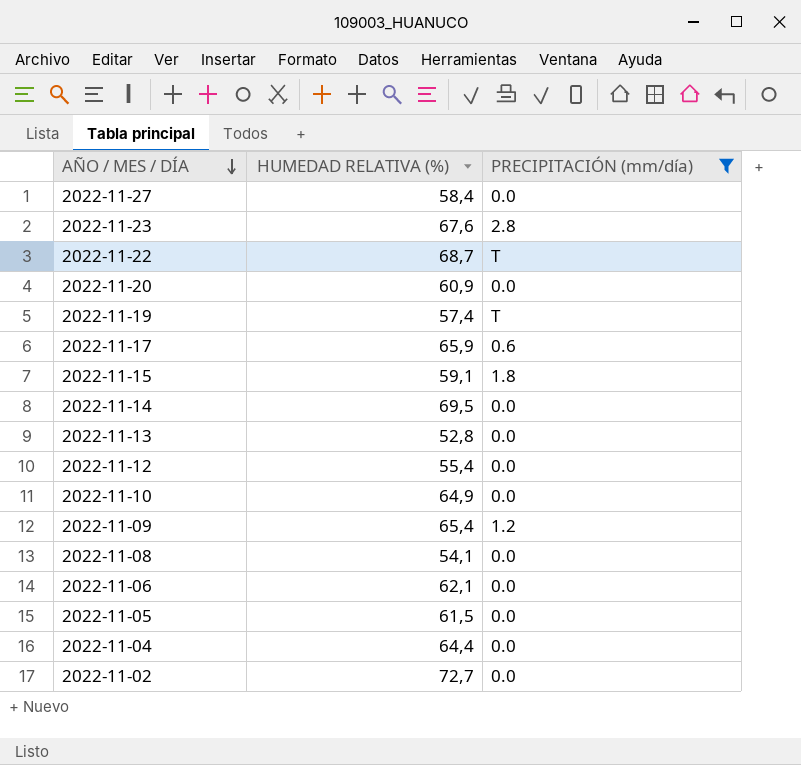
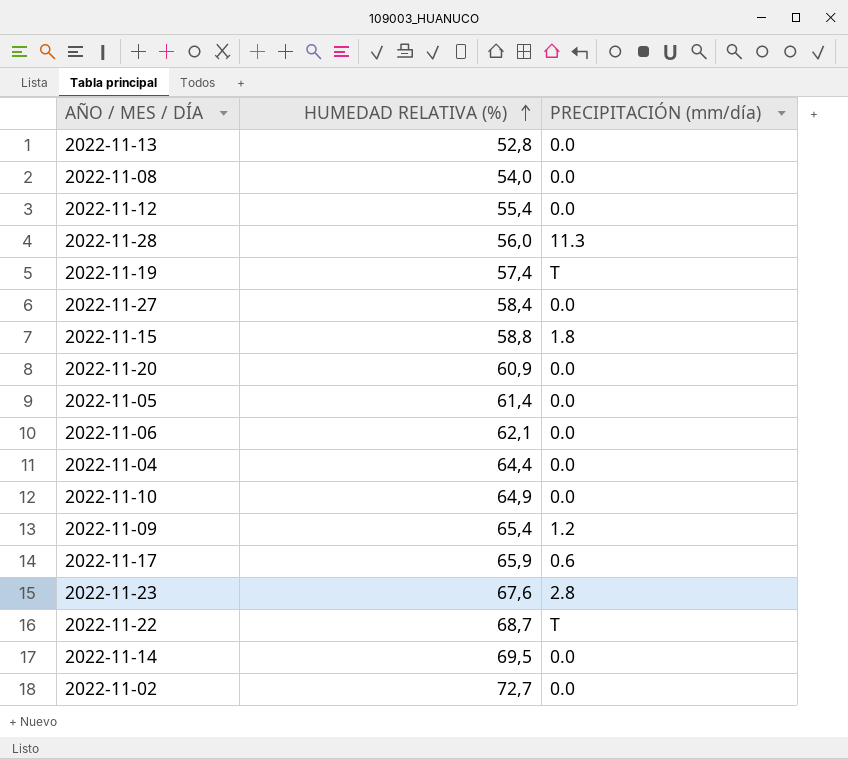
filter: PRECIPITACIÓN (mm/día) != 11.3 -> none
row order: AÑO / MES / DÍA descending -> HUMEDAD RELATIVA (%) ascending
2022-11-08 | HUMEDAD RELATIVA (%): 54,1 -> 54,0
2022-11-15 | HUMEDAD RELATIVA (%): 59,1 -> 58,8
2022-11-05 | HUMEDAD RELATIVA (%): 61,5 -> 61,4

